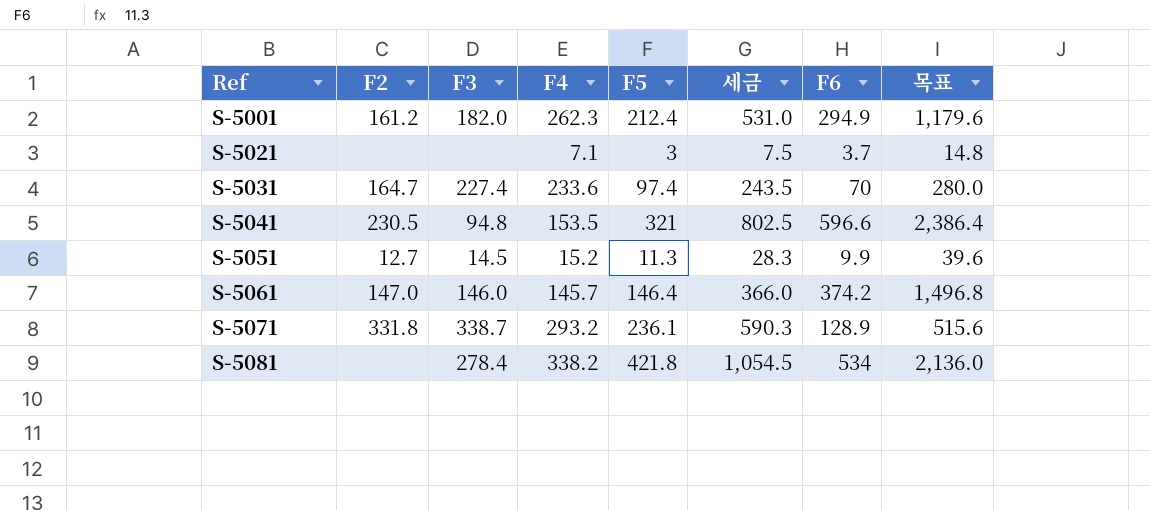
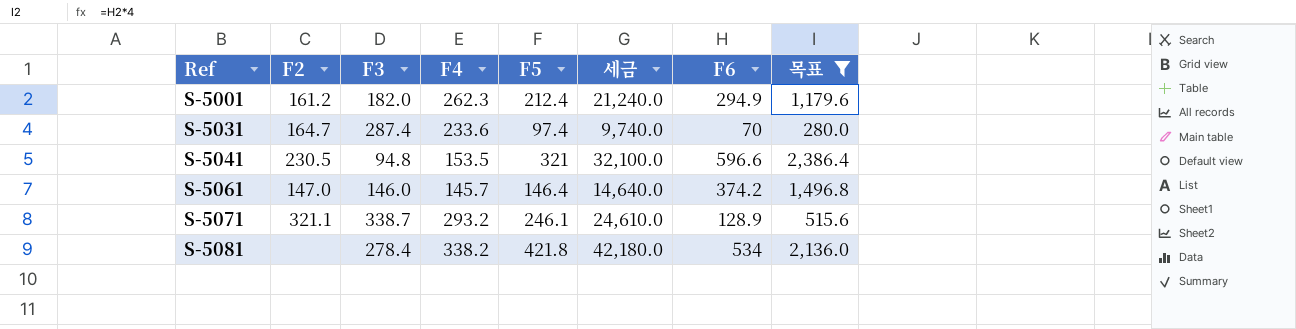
filter: none -> 목표 >= 280.0
column 세금 | formula: [F5] * 2.5 -> [F5] * 100
S-5031 | F3: 227.4 -> 287.4
S-5071 | F2: 331.8 -> 321.1
S-5071 | F5: 236.1 -> 246.1

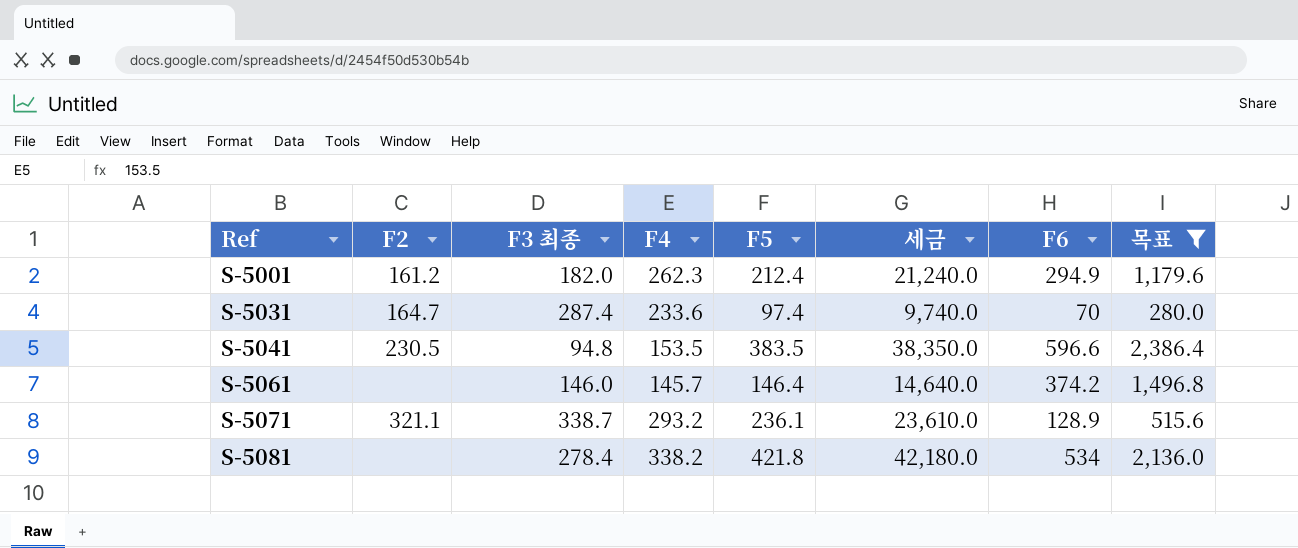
column name: F3 -> F3 최종
S-5041 | F5: 321 -> 383.5
S-5041 | 세금: 32,100.0 -> 38,350.0
S-5061 | F2: 147.0 -> none
S-5071 | F5: 246.1 -> 236.1
S-5071 | 세금: 24,610.0 -> 23,610.0

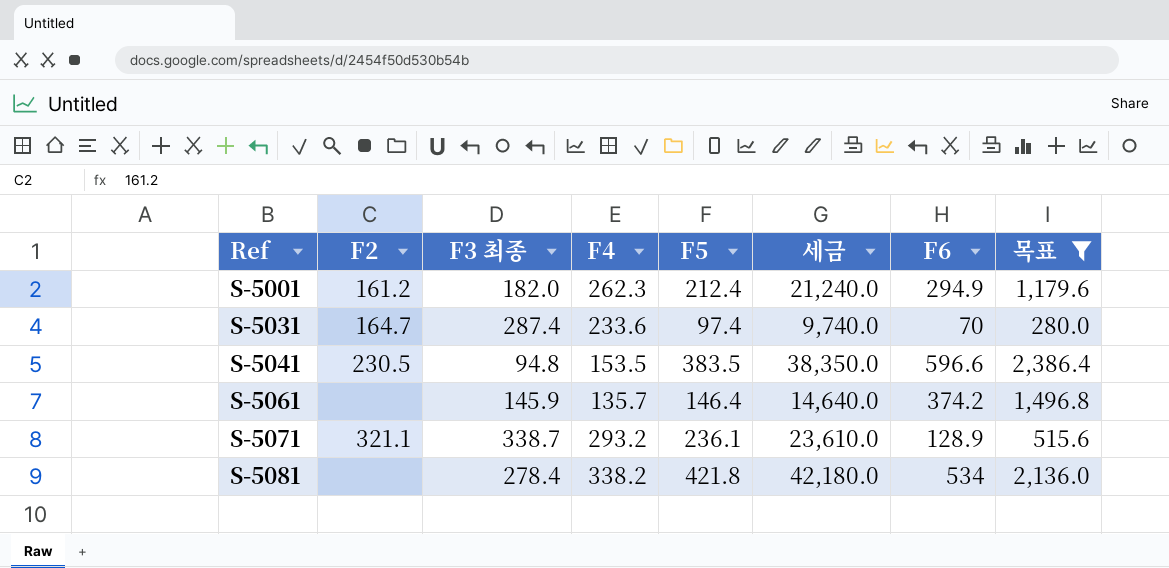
S-5061 | F3 최종: 146.0 -> 145.9
S-5061 | F4: 145.7 -> 135.7

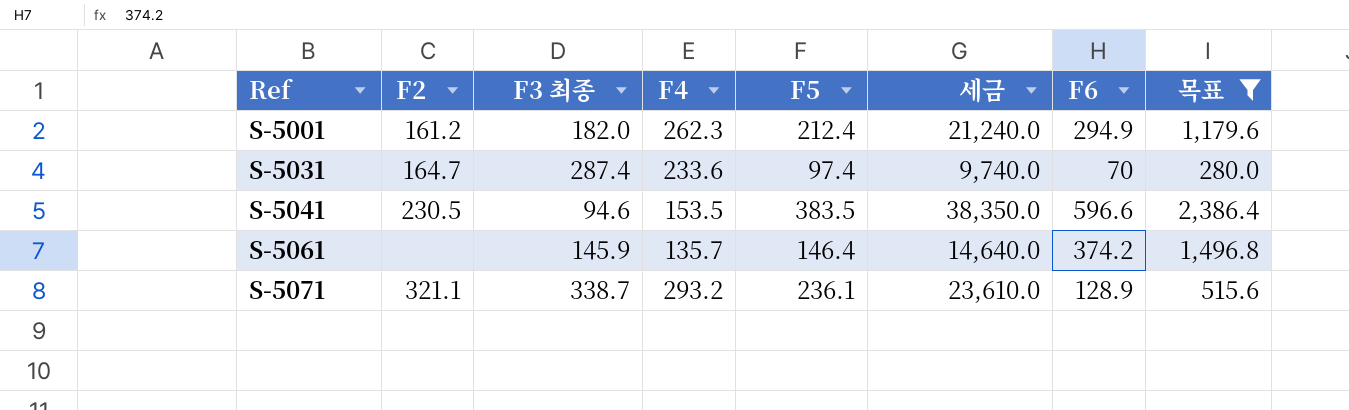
row S-5081: none | 278.4 | 338.2 | 421.8 | 42,180.0 | 534 | 2,136.0 -> none
S-5041 | F3 최종: 94.8 -> 94.6

